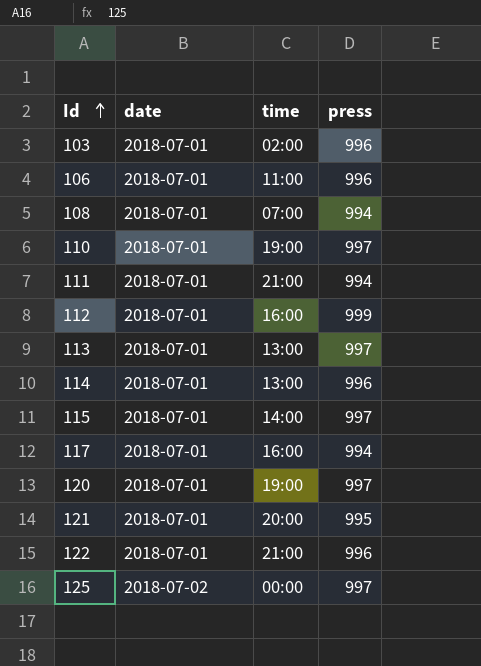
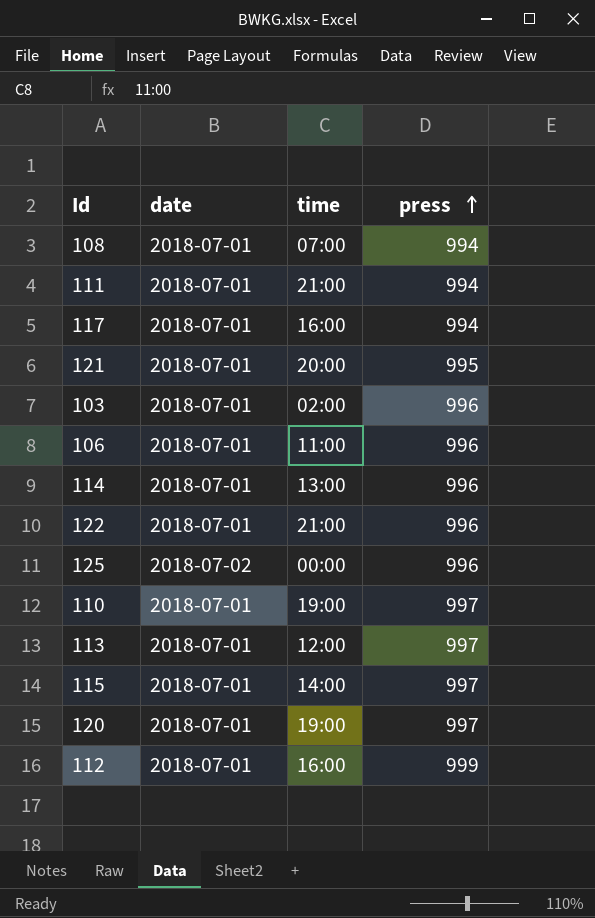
row order: Id ascending -> press ascending
125 | press: 997 -> 996
113 | time: 13:00 -> 12:00

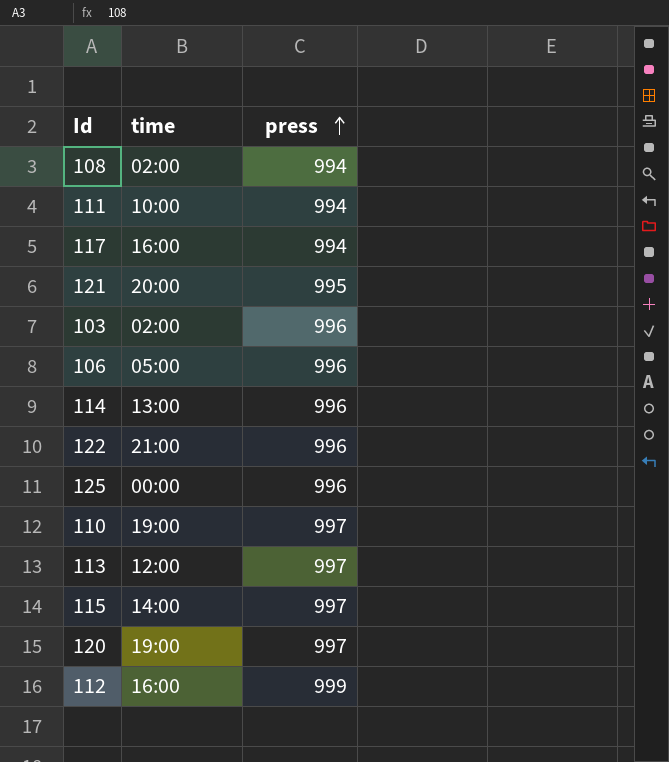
column date | position: 2 -> none
108 | time: 07:00 -> 02:00
111 | time: 21:00 -> 10:00
106 | time: 11:00 -> 05:00

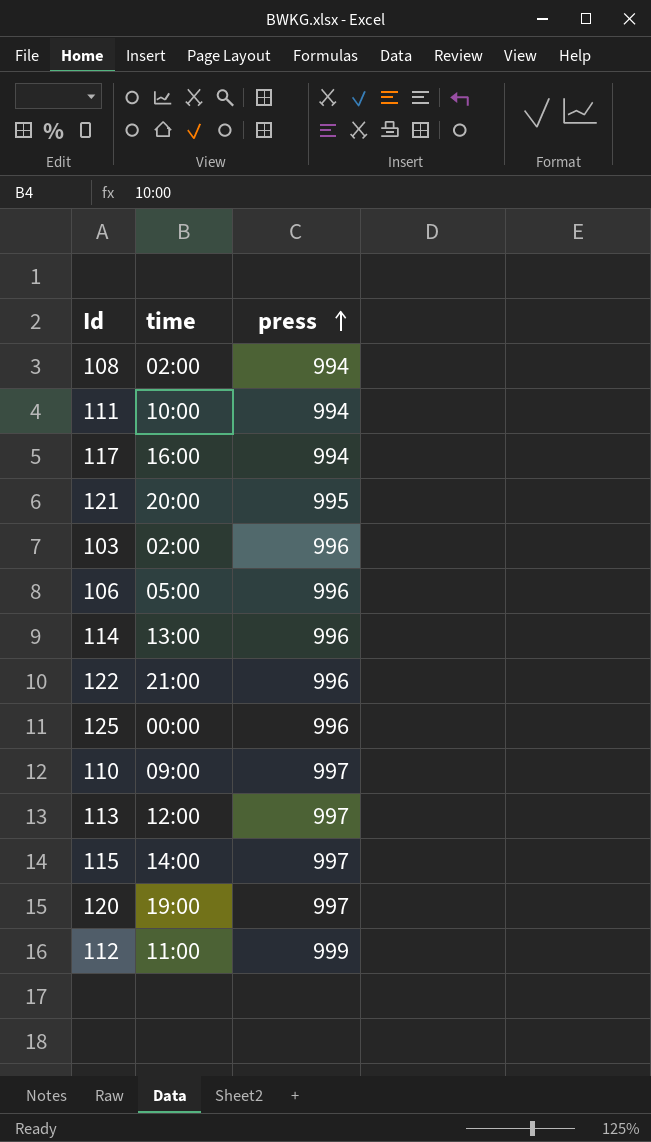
110 | time: 19:00 -> 09:00
112 | time: 16:00 -> 11:00

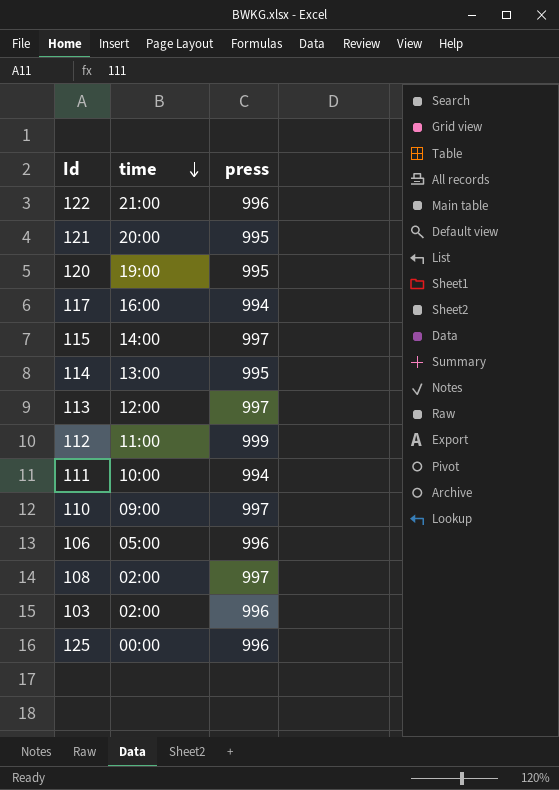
row order: press ascending -> time descending
120 | press: 997 -> 995
114 | press: 996 -> 995
108 | press: 994 -> 997

